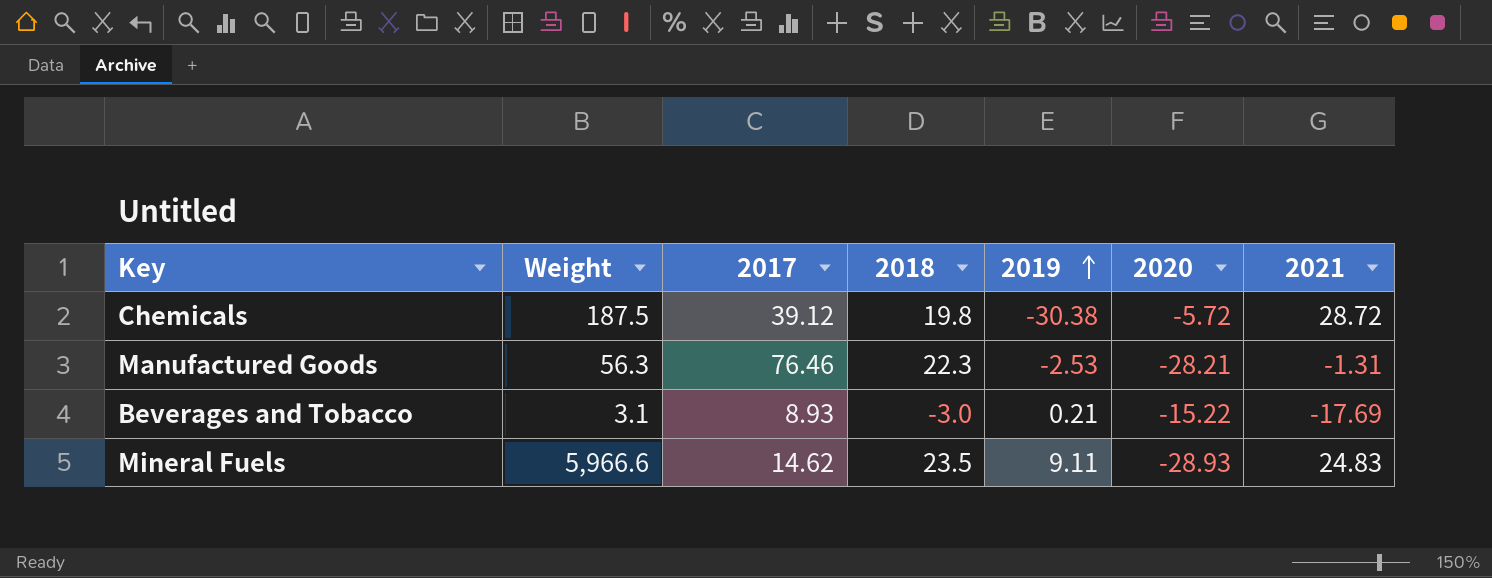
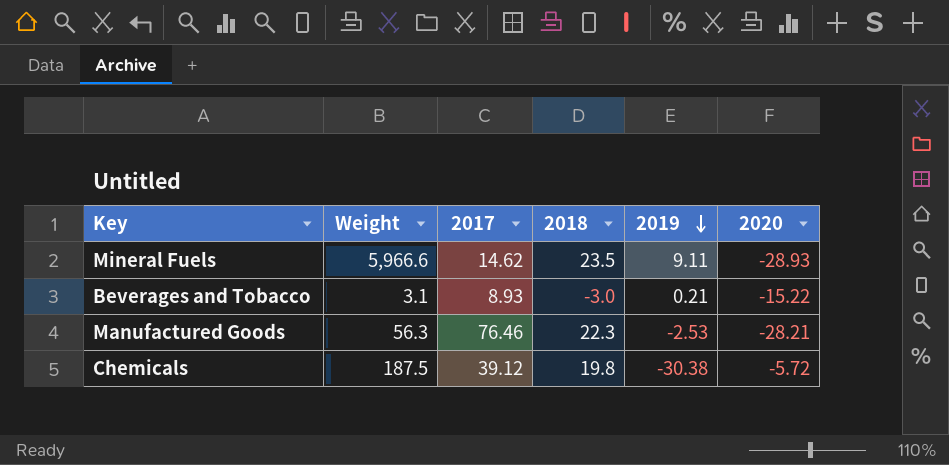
row order: 2019 ascending -> 2019 descending
column 2021 | position: 7 -> none

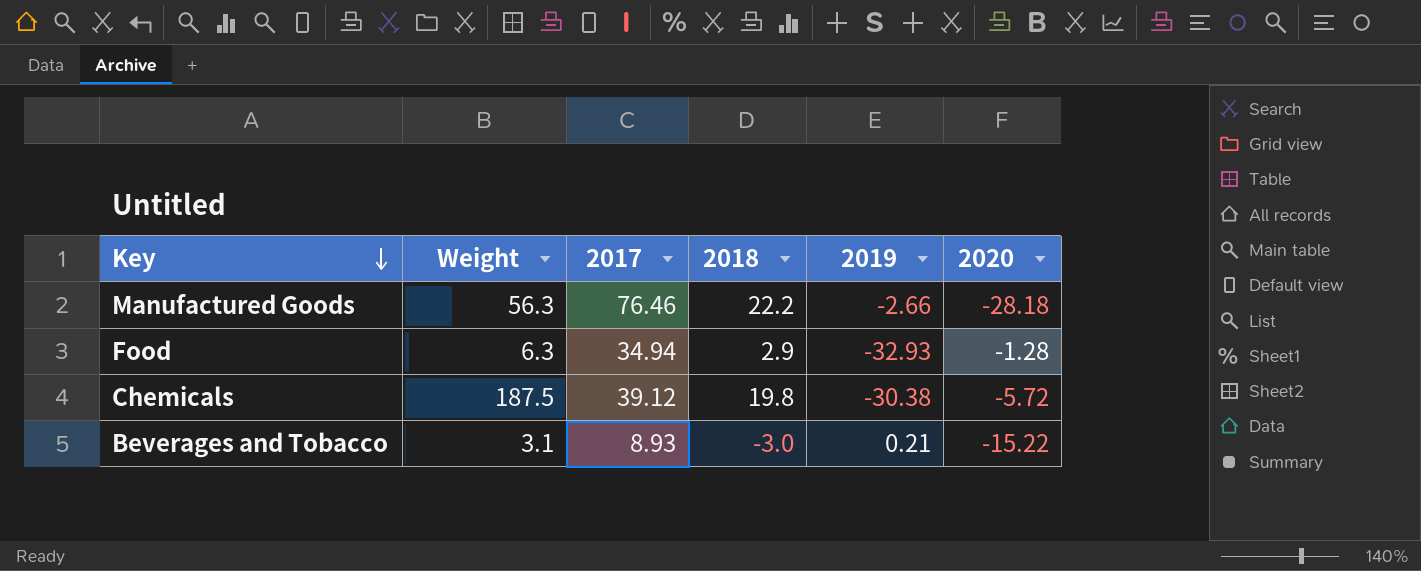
row order: 2019 descending -> Key descending
row Mineral Fuels: 5,966.6 | 14.62 | 23.5 | 9.11 | -28.93 -> none
Manufactured Goods | 2018: 22.3 -> 22.2
Manufactured Goods | 2019: -2.53 -> -2.66
Manufactured Goods | 2020: -28.21 -> -28.18
row Food: none -> 6.3 | 34.94 | 2.9 | -32.93 | -1.28

